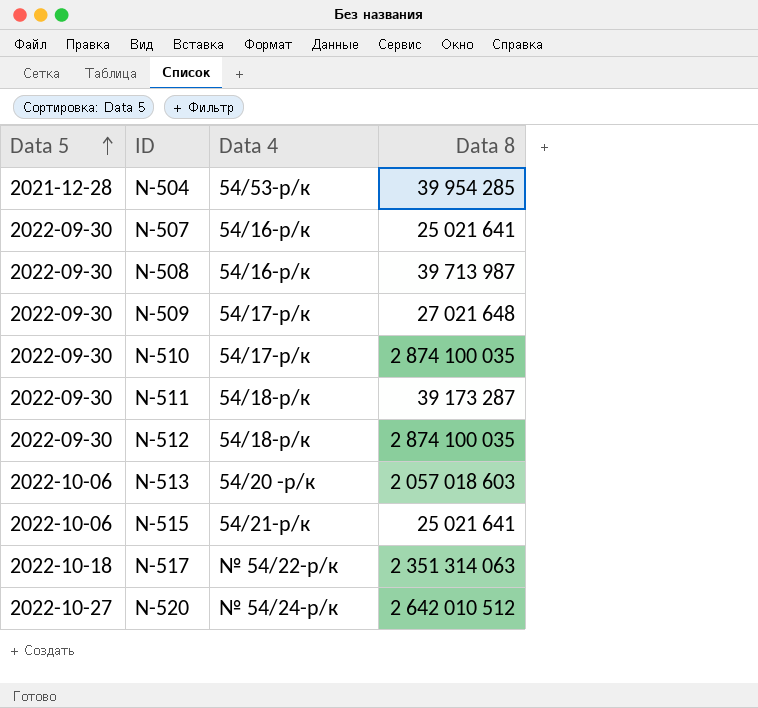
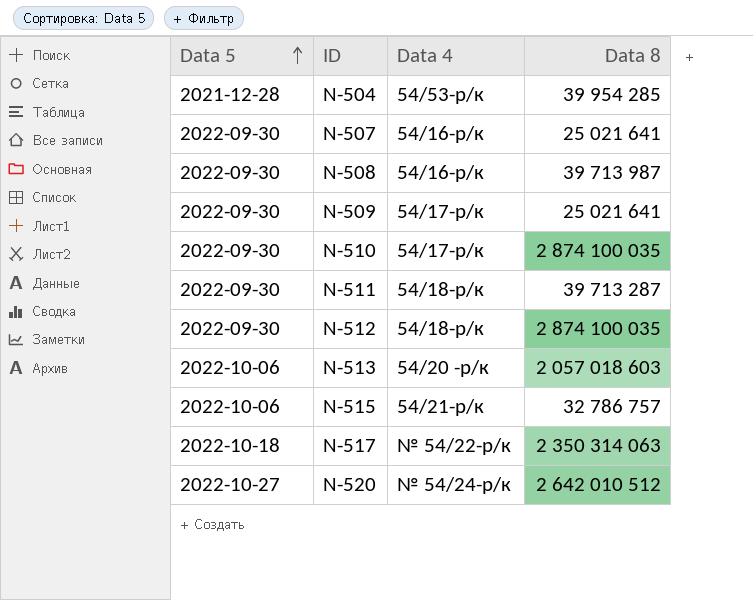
N-509 | Data 8: 27 021 648 -> 25 021 641
N-511 | Data 8: 39 173 287 -> 39 713 287
N-515 | Data 8: 25 021 641 -> 32 786 757
N-517 | Data 8: 2 351 314 063 -> 2 350 314 063

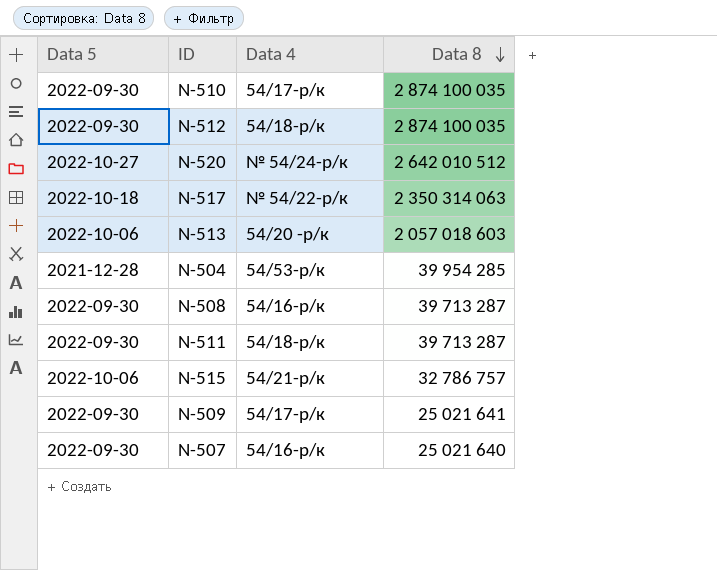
row order: Data 5 ascending -> Data 8 descending
N-508 | Data 8: 39 713 987 -> 39 713 287
N-507 | Data 8: 25 021 641 -> 25 021 640

